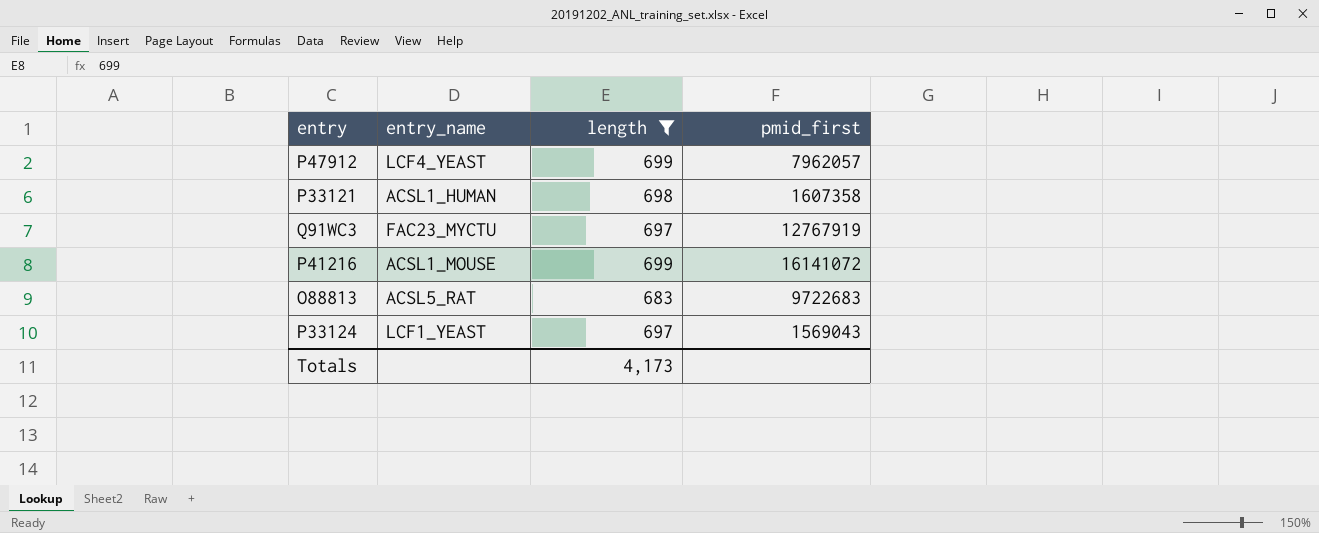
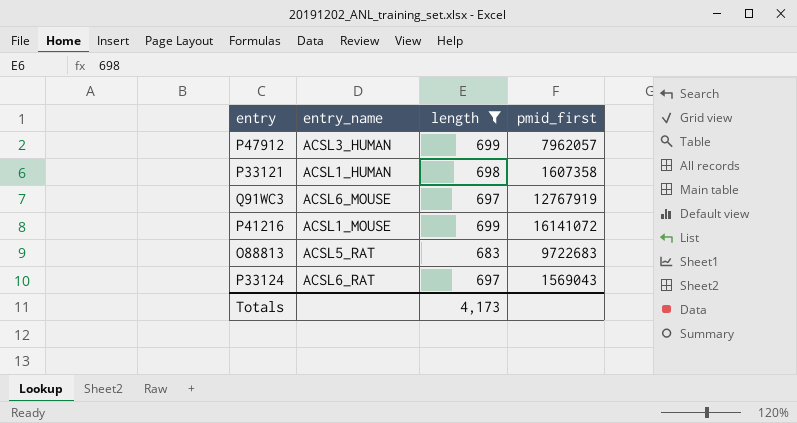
P47912 | entry_name: LCF4_YEAST -> ACSL3_HUMAN
Q91WC3 | entry_name: FAC23_MYCTU -> ACSL6_MOUSE
P33124 | entry_name: LCF1_YEAST -> ACSL6_RAT

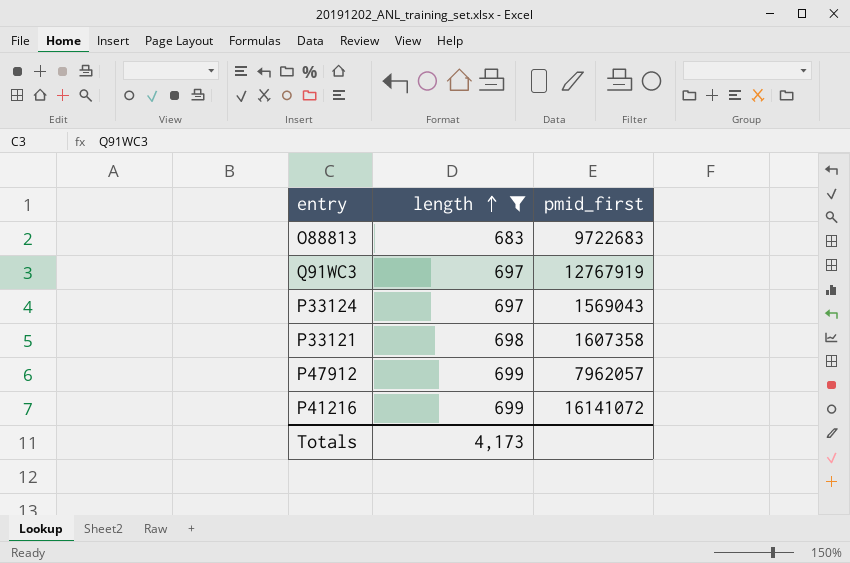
row order: none -> length ascending
column entry_name | position: 2 -> none

